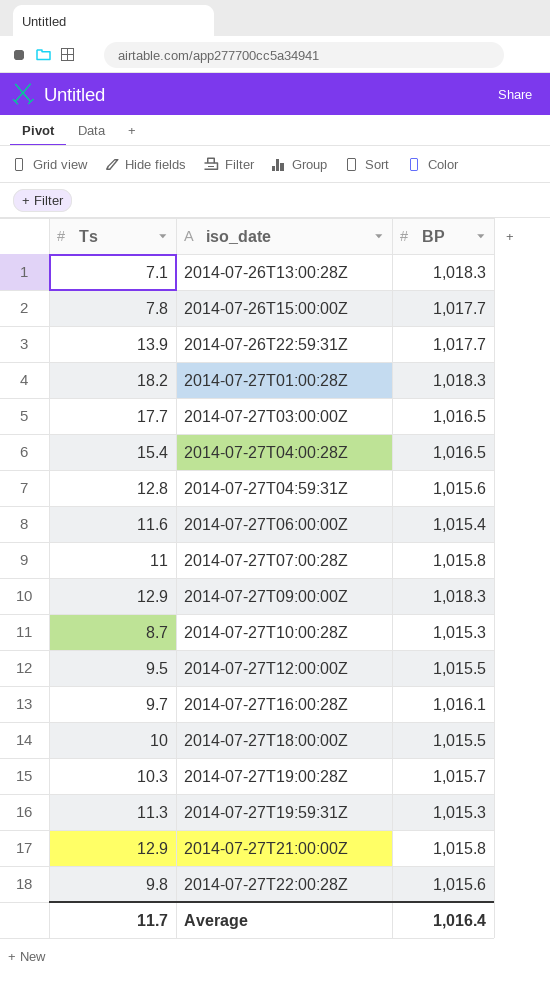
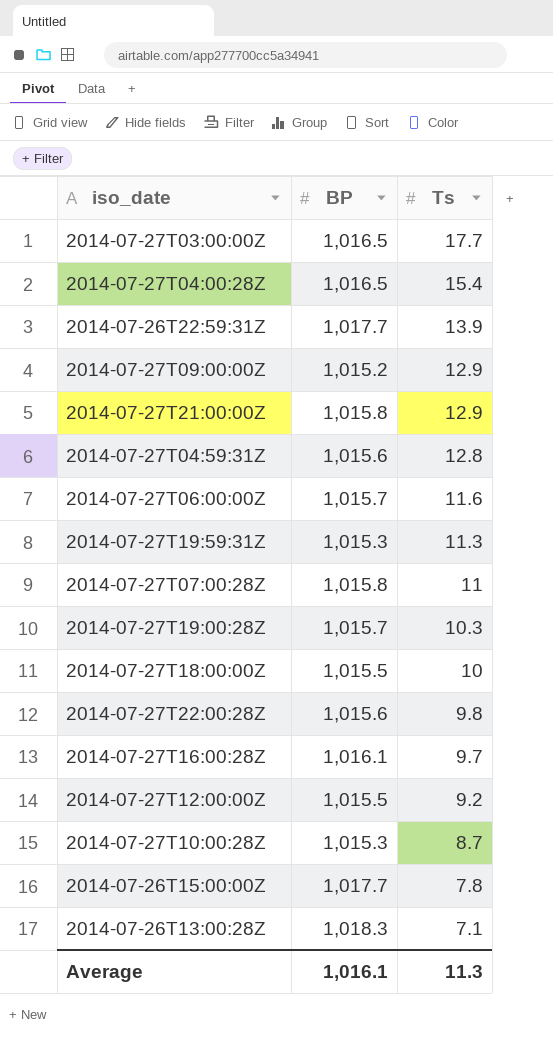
row order: iso_date ascending -> Ts descending
column Ts | position: 1 -> 3
row 2014-07-27T01:00:28Z: 18.2 | 1,018.3 -> none
2014-07-27T09:00:00Z | BP: 1,018.3 -> 1,015.2
2014-07-27T06:00:00Z | BP: 1,015.4 -> 1,015.7
2014-07-27T12:00:00Z | Ts: 9.5 -> 9.2
Average | BP: 1,016.4 -> 1,016.1
Average | Ts: 11.7 -> 11.3

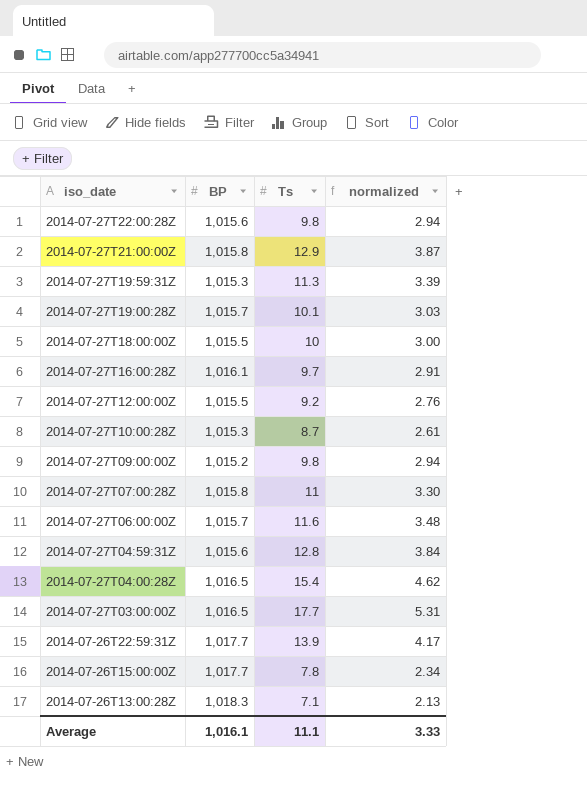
row order: Ts descending -> iso_date descending
column normalized | formula: none -> [Ts] * 0.3
2014-07-27T19:00:28Z | Ts: 10.3 -> 10.1
2014-07-27T09:00:00Z | Ts: 12.9 -> 9.8
Average | Ts: 11.3 -> 11.1

